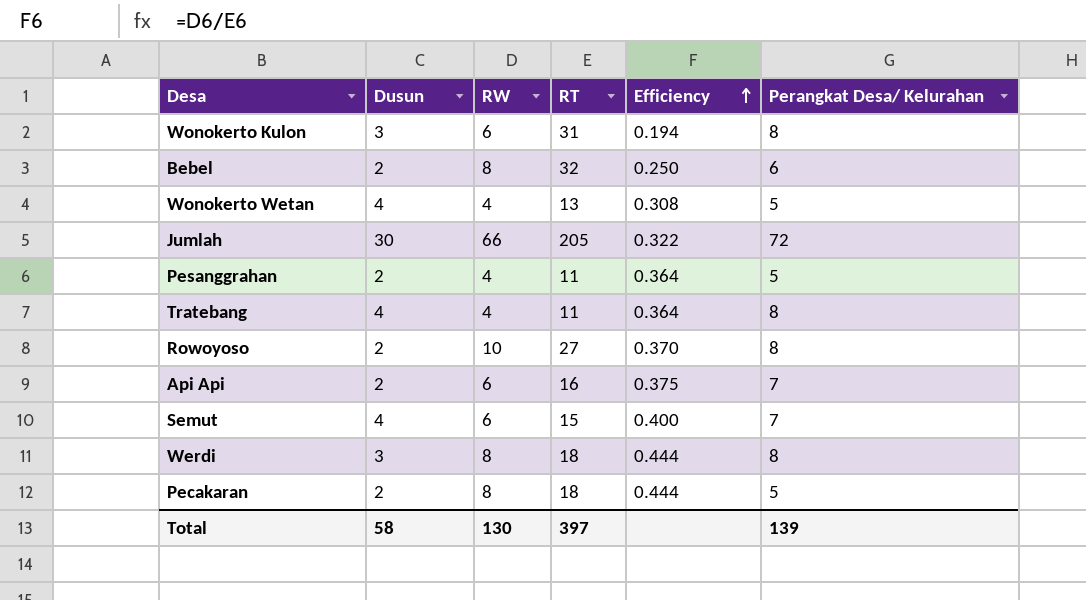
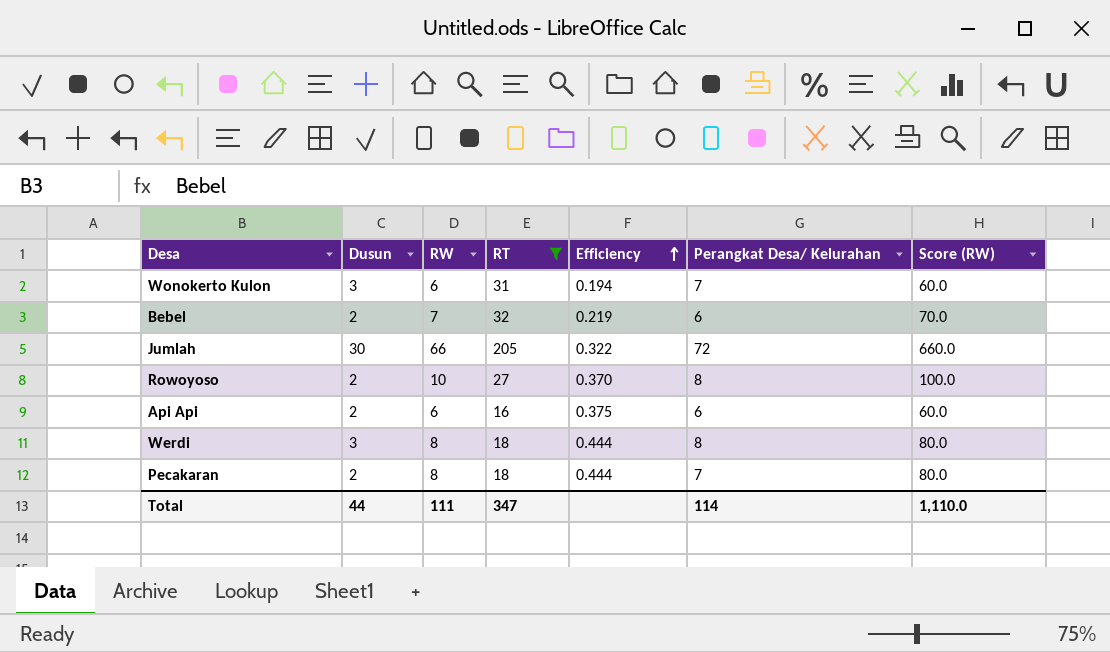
filter: none -> RT >= 16
column Score (RW) | formula: none -> [RW] * 10
Wonokerto Kulon | Perangkat Desa/ Kelurahan: 8 -> 7
Bebel | RW: 8 -> 7
Bebel | Efficiency: 0.250 -> 0.219
Api Api | Perangkat Desa/ Kelurahan: 7 -> 6
Pecakaran | Perangkat Desa/ Kelurahan: 5 -> 7
Total | Dusun: 58 -> 44
Total | RW: 130 -> 111
Total | RT: 397 -> 347
Total | Perangkat Desa/ Kelurahan: 139 -> 114

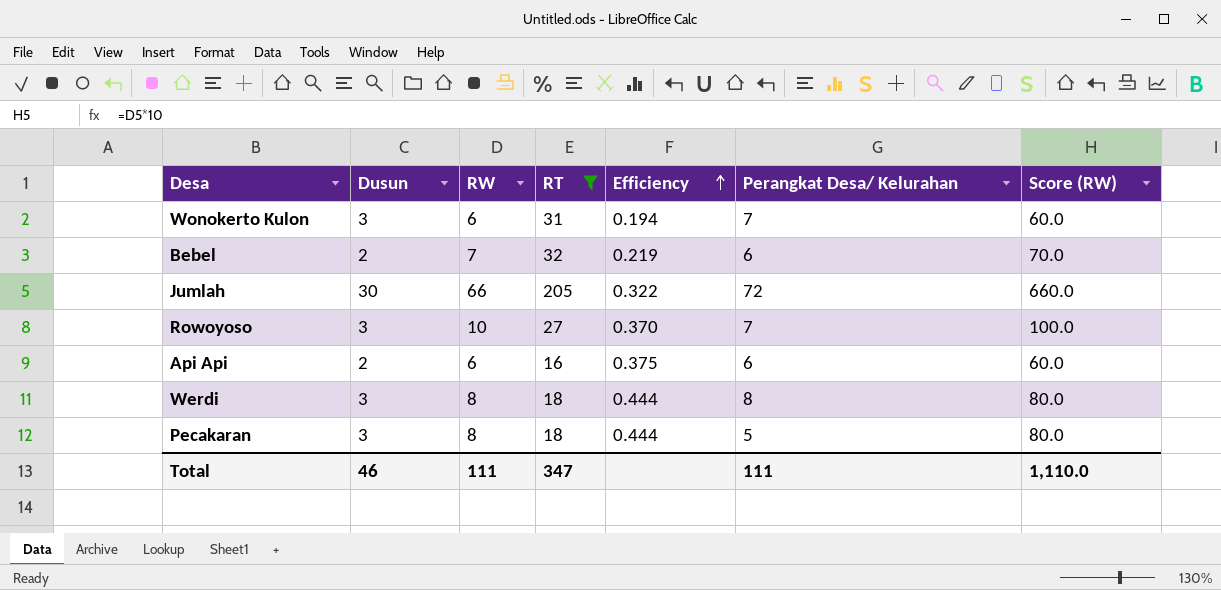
Rowoyoso | Dusun: 2 -> 3
Rowoyoso | Perangkat Desa/ Kelurahan: 8 -> 7
Pecakaran | Dusun: 2 -> 3
Pecakaran | Perangkat Desa/ Kelurahan: 7 -> 5
Total | Dusun: 44 -> 46
Total | Perangkat Desa/ Kelurahan: 114 -> 111

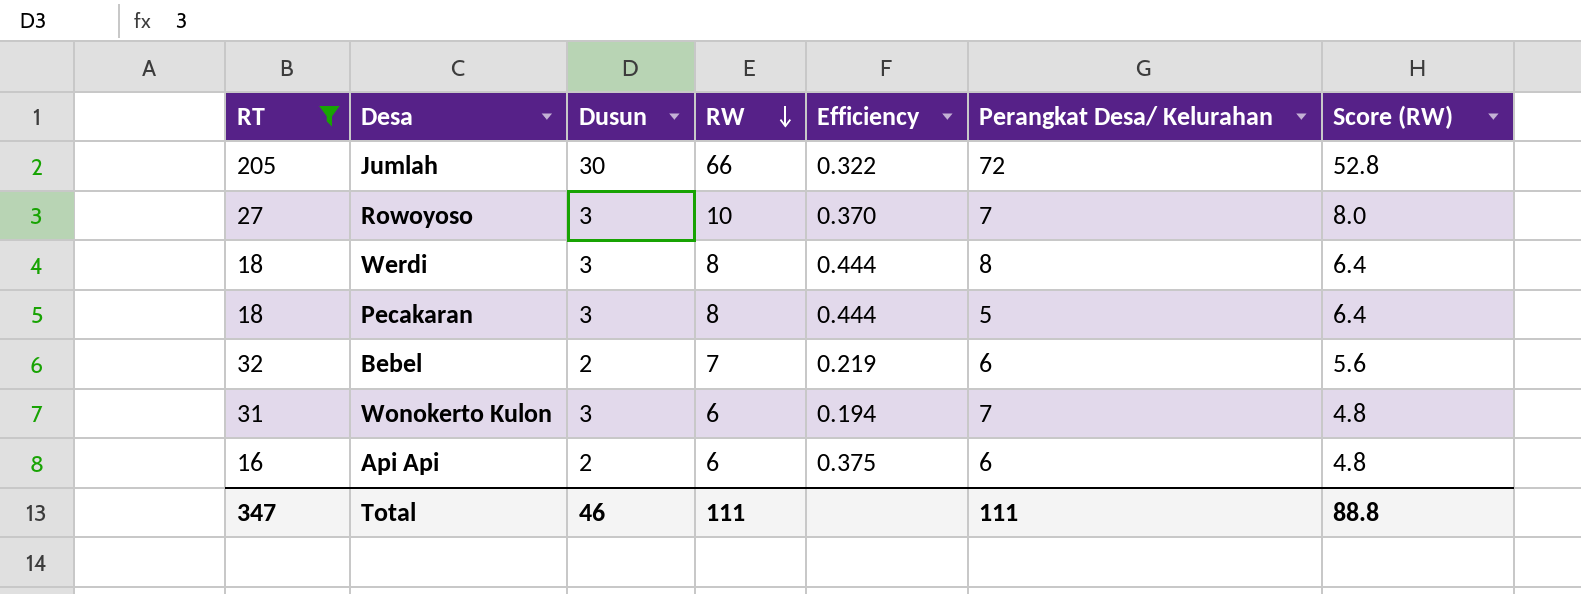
row order: Efficiency ascending -> RW descending
column RT | position: 4 -> 1
column Score (RW) | formula: [RW] * 10 -> [RW] * 0.8
Total | Score (RW): 1,110.0 -> 88.8

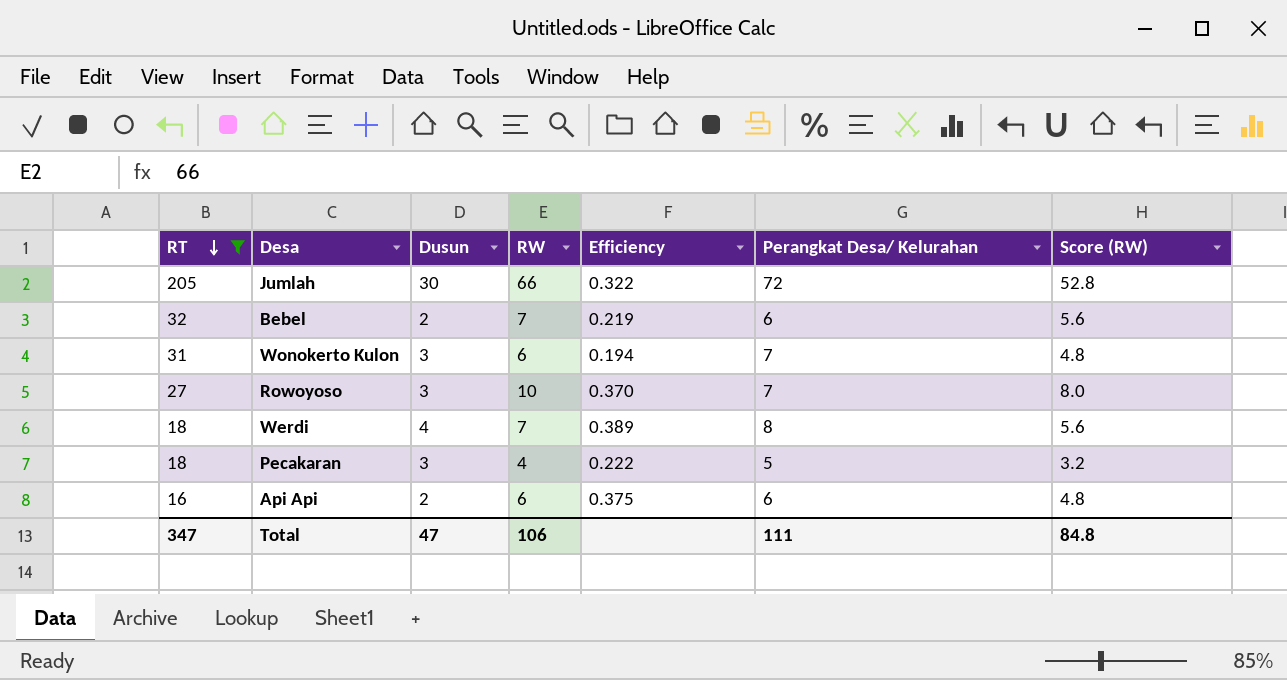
row order: RW descending -> RT descending
Werdi | Dusun: 3 -> 4
Werdi | RW: 8 -> 7
Werdi | Efficiency: 0.444 -> 0.389
Werdi | Score (RW): 6.4 -> 5.6
Pecakaran | RW: 8 -> 4
Pecakaran | Efficiency: 0.444 -> 0.222
Pecakaran | Score (RW): 6.4 -> 3.2
Total | Dusun: 46 -> 47
Total | RW: 111 -> 106
Total | Score (RW): 88.8 -> 84.8

